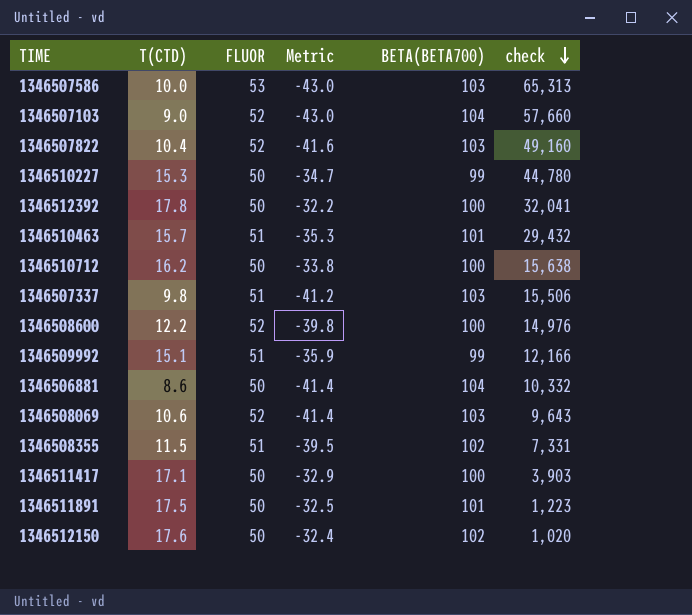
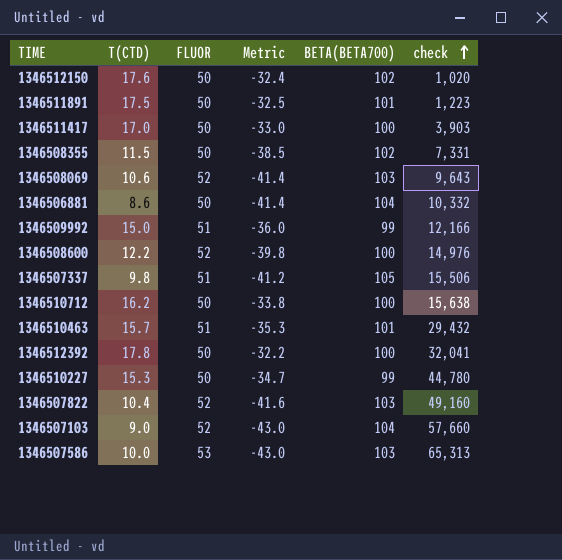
row order: check descending -> check ascending
1346511417 | T(CTD): 17.1 -> 17.0
1346511417 | Metric: -32.9 -> -33.0
1346508355 | FLUOR: 51 -> 50
1346508355 | Metric: -39.5 -> -38.5
1346509992 | T(CTD): 15.1 -> 15.0
1346509992 | Metric: -35.9 -> -36.0
1346507337 | BETA(BETA700): 103 -> 105

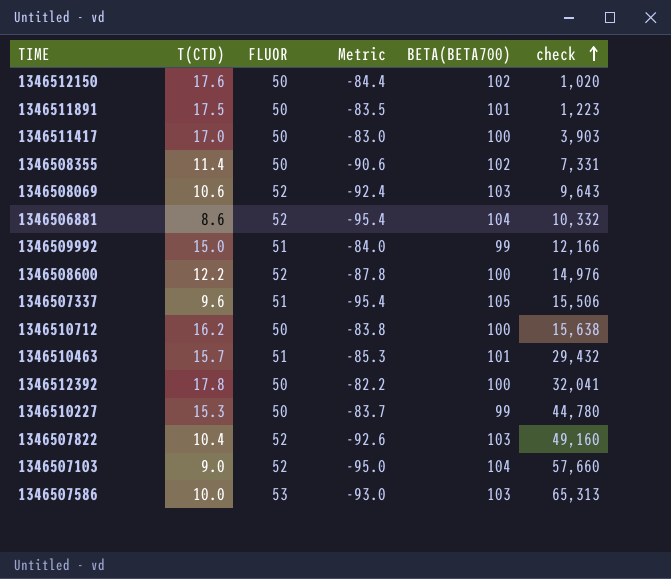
column Metric | formula: [T(CTD)] - [FLUOR] -> [T(CTD)] - [BETA(BETA700)]
1346508355 | T(CTD): 11.5 -> 11.4
1346506881 | FLUOR: 50 -> 52
1346507337 | T(CTD): 9.8 -> 9.6

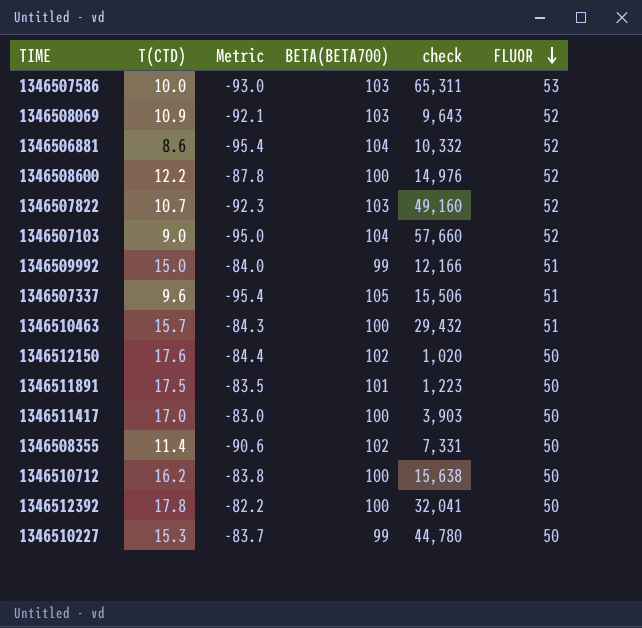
row order: check ascending -> FLUOR descending
column FLUOR | position: 3 -> 6
1346507586 | check: 65,313 -> 65,311
1346508069 | T(CTD): 10.6 -> 10.9
1346508069 | Metric: -92.4 -> -92.1
1346507822 | T(CTD): 10.4 -> 10.7
1346507822 | Metric: -92.6 -> -92.3
1346510463 | Metric: -85.3 -> -84.3
1346510463 | BETA(BETA700): 101 -> 100

